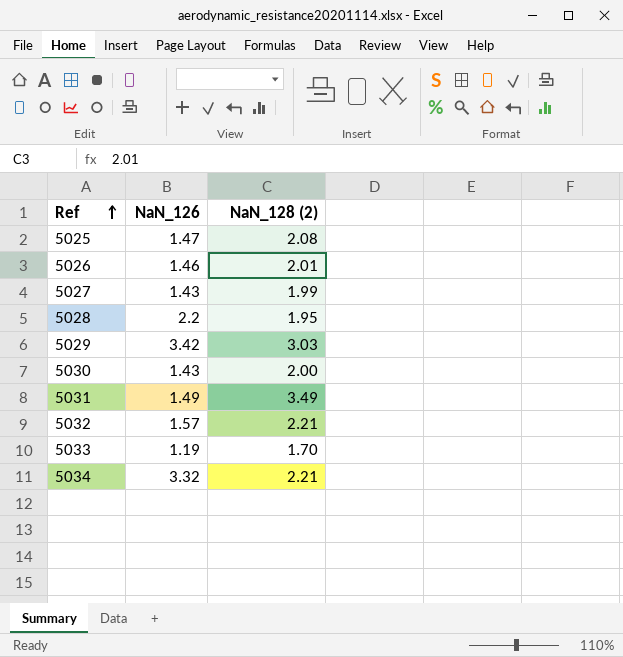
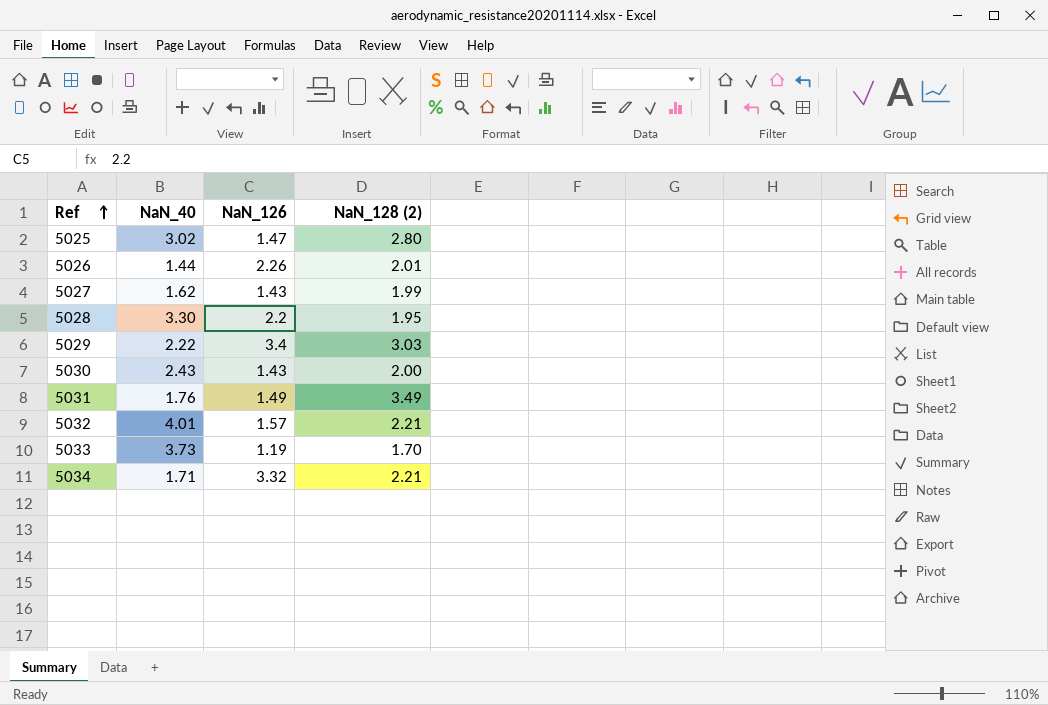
column NaN_40 | position: none -> 2
5025 | NaN_128 (2): 2.08 -> 2.80
5026 | NaN_126: 1.46 -> 2.26
5029 | NaN_126: 3.42 -> 3.4

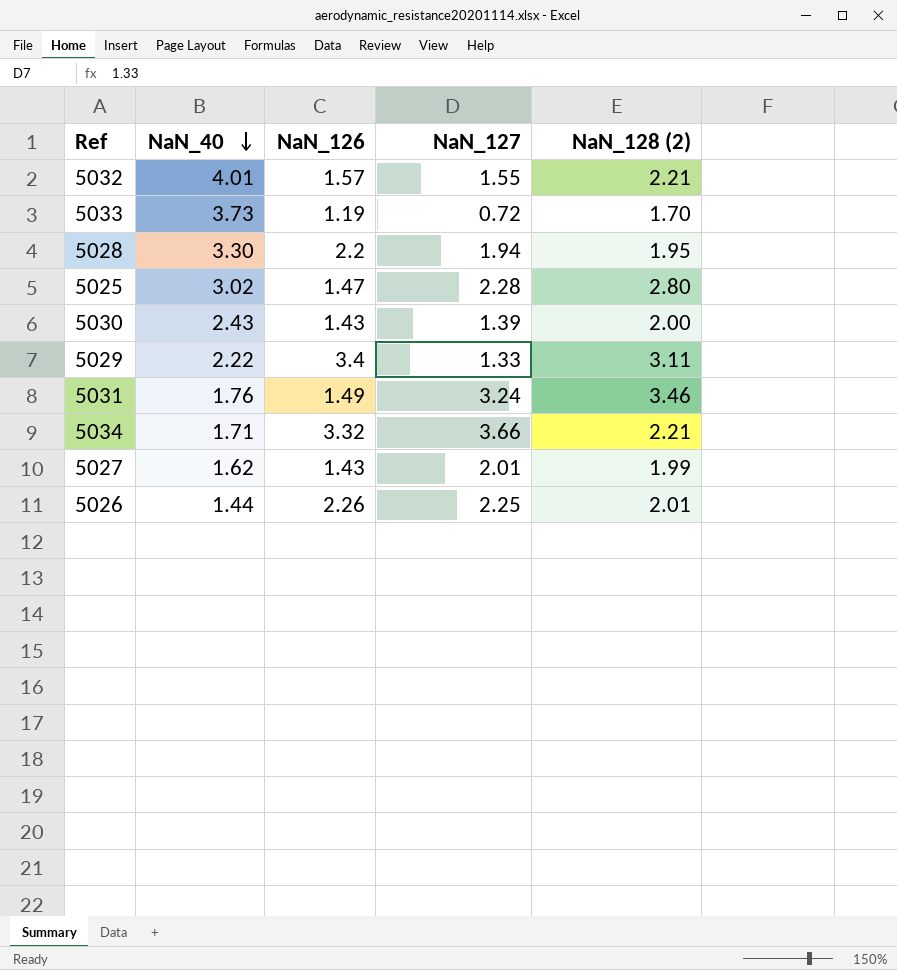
row order: Ref ascending -> NaN_40 descending
column NaN_127 | position: none -> 4
5029 | NaN_128 (2): 3.03 -> 3.11
5031 | NaN_128 (2): 3.49 -> 3.46

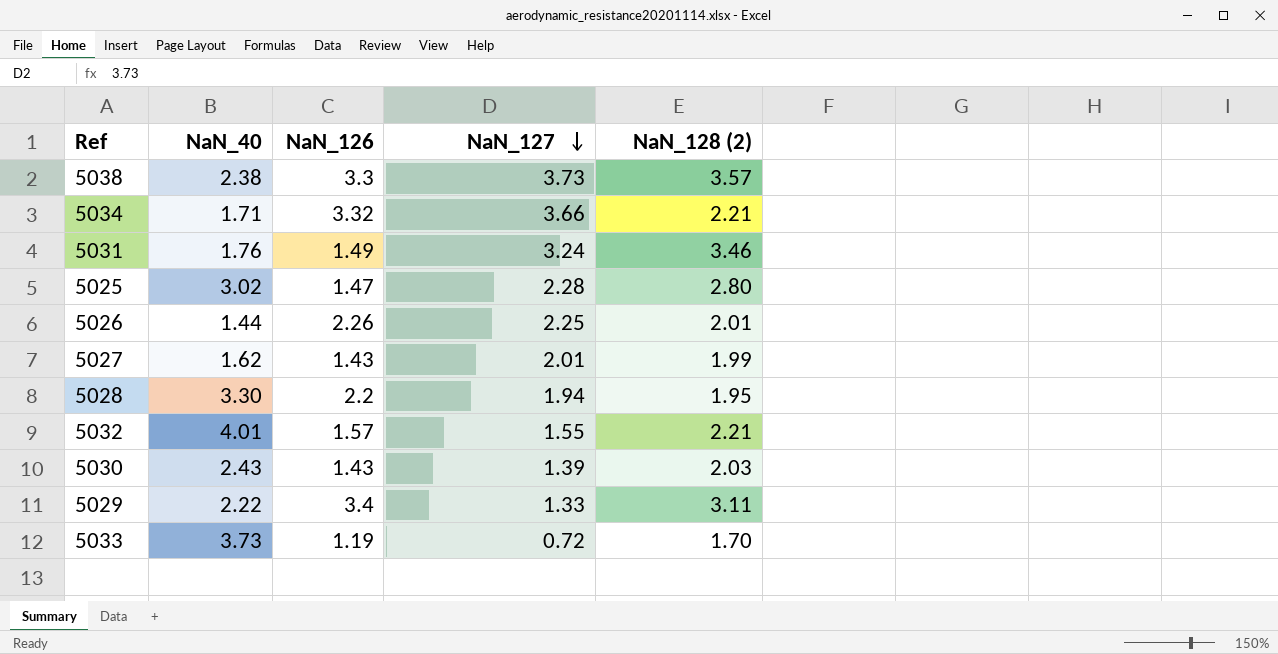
row order: NaN_40 descending -> NaN_127 descending
row 5038: none -> 2.38 | 3.3 | 3.73 | 3.57
5030 | NaN_128 (2): 2.00 -> 2.03

